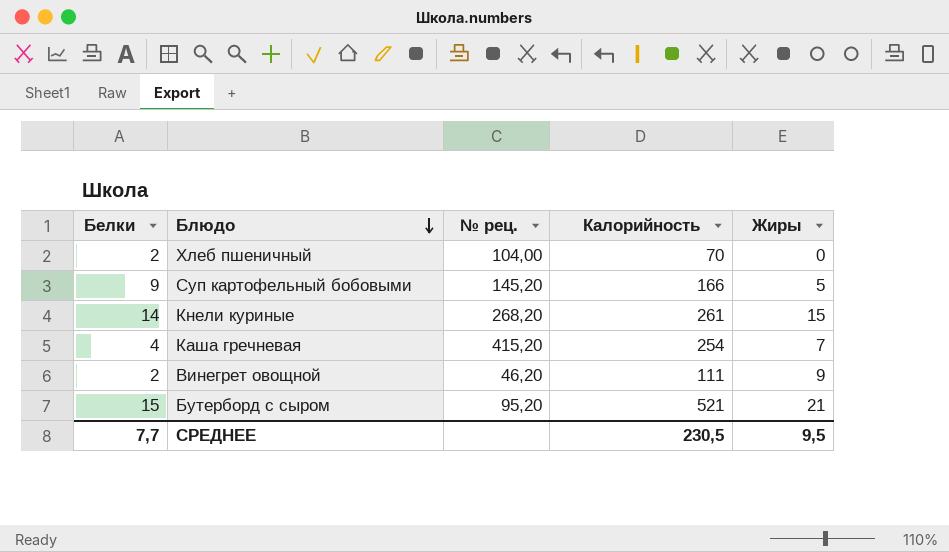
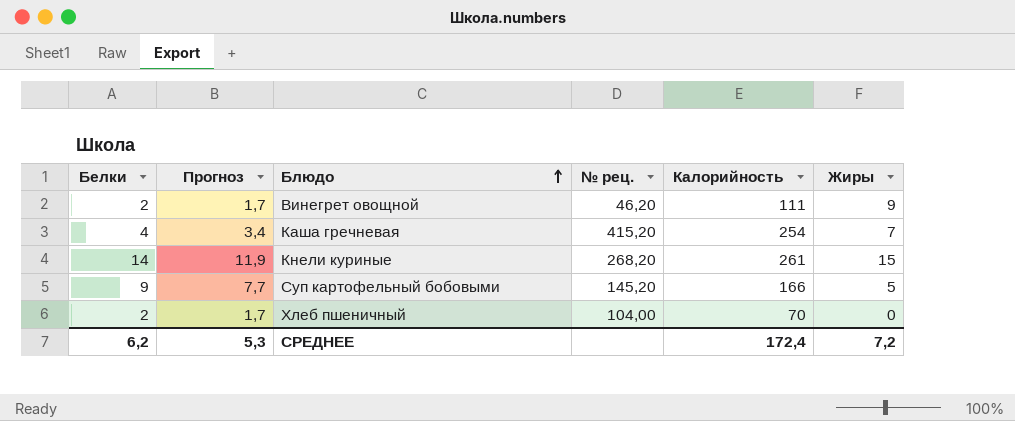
row order: Блюдо descending -> Блюдо ascending
column Прогноз | formula: none -> [Белки] * 0,85
row Бутерборд с сыром: 15 | 95,20 | 521 | 21 -> none
СРЕДНЕЕ | Белки: 7,7 -> 6,2
СРЕДНЕЕ | Калорийность: 230,5 -> 172,4
СРЕДНЕЕ | Жиры: 9,5 -> 7,2

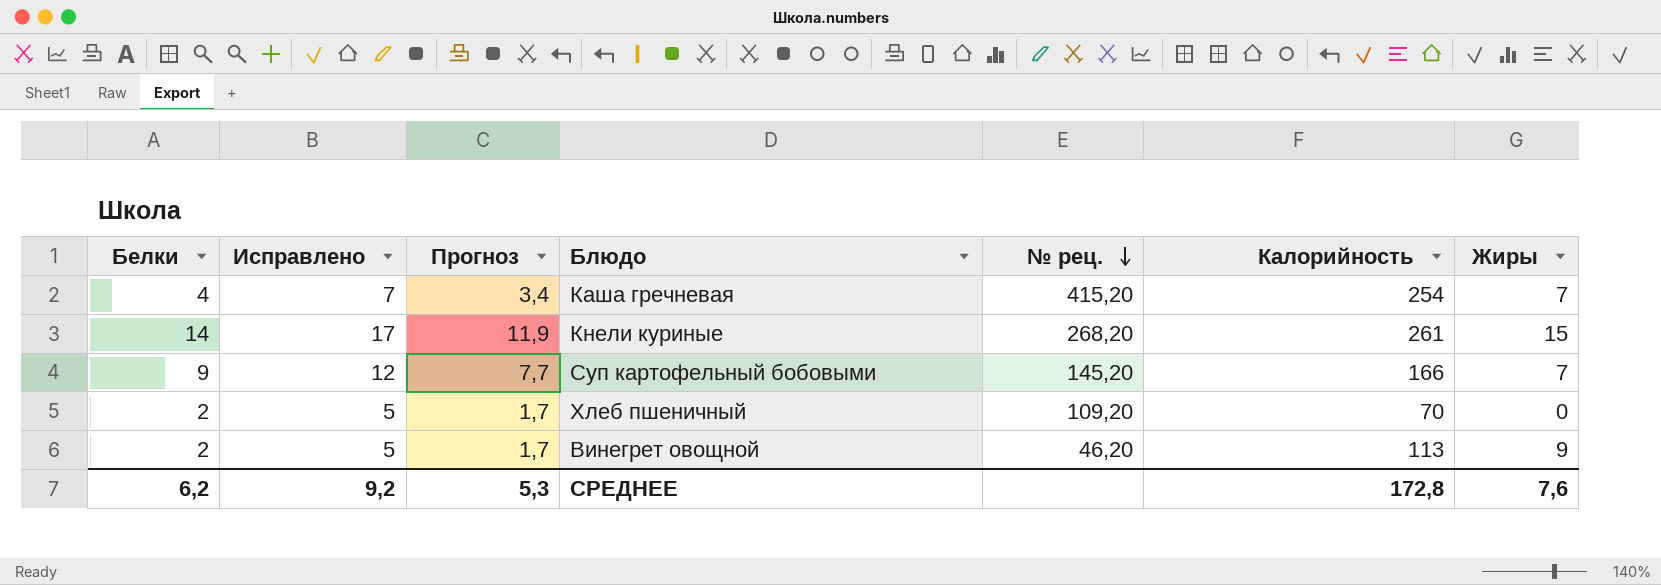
row order: Блюдо ascending -> № рец. descending
column Исправлено | formula: none -> [Белки] + 3
Суп картофельный бобовыми | Жиры: 5 -> 7
Хлеб пшеничный | № рец.: 104,00 -> 109,20
Винегрет овощной | Калорийность: 111 -> 113
СРЕДНЕЕ | Калорийность: 172,4 -> 172,8
СРЕДНЕЕ | Жиры: 7,2 -> 7,6

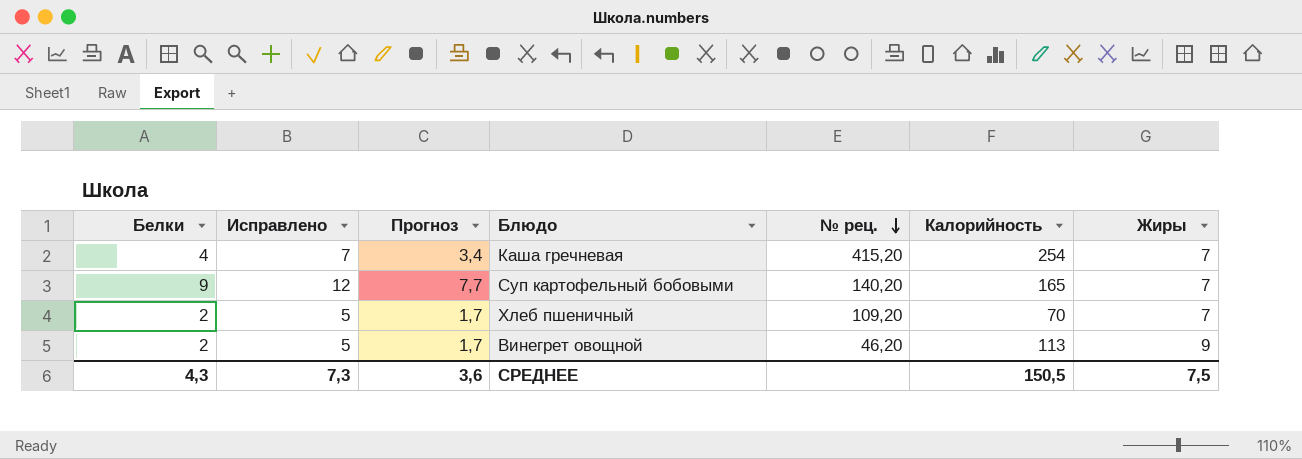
row Кнели куриные: 14 | 17 | 11,9 | 268,20 | 261 | 15 -> none
Суп картофельный бобовыми | № рец.: 145,20 -> 140,20
Суп картофельный бобовыми | Калорийность: 166 -> 165
Хлеб пшеничный | Жиры: 0 -> 7
СРЕДНЕЕ | Белки: 6,2 -> 4,3
СРЕДНЕЕ | Исправлено: 9,2 -> 7,3
СРЕДНЕЕ | Прогноз: 5,3 -> 3,6
СРЕДНЕЕ | Калорийность: 172,8 -> 150,5
СРЕДНЕЕ | Жиры: 7,6 -> 7,5

